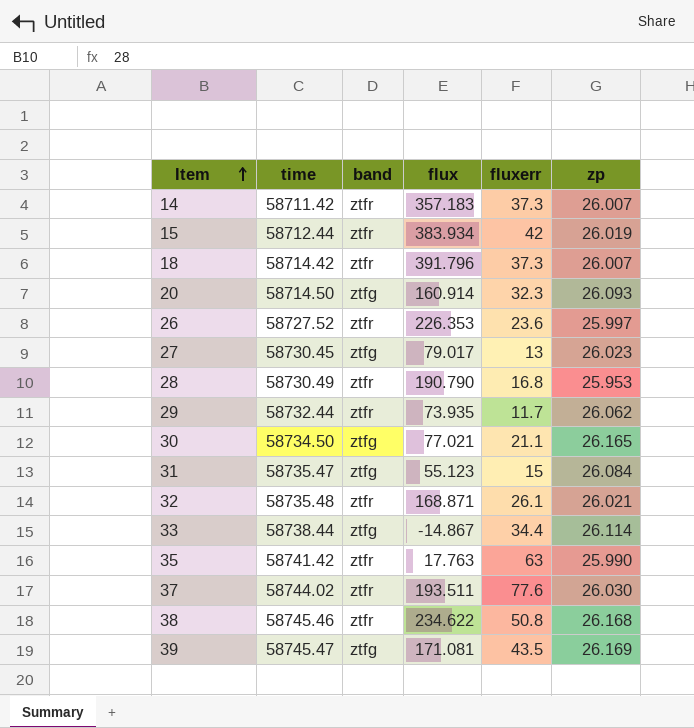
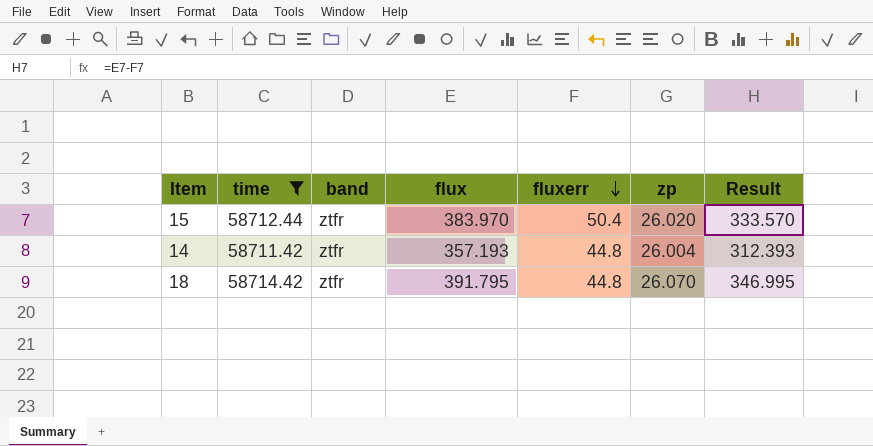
filter: none -> time <= 58714.42
row order: Item ascending -> fluxerr descending
column Result | formula: none -> [flux] - [fluxerr]
15 | flux: 383.934 -> 383.970
15 | fluxerr: 42 -> 50.4
15 | zp: 26.019 -> 26.020
14 | flux: 357.183 -> 357.193
14 | fluxerr: 37.3 -> 44.8
14 | zp: 26.007 -> 26.004
18 | flux: 391.796 -> 391.795
18 | fluxerr: 37.3 -> 44.8
18 | zp: 26.007 -> 26.070

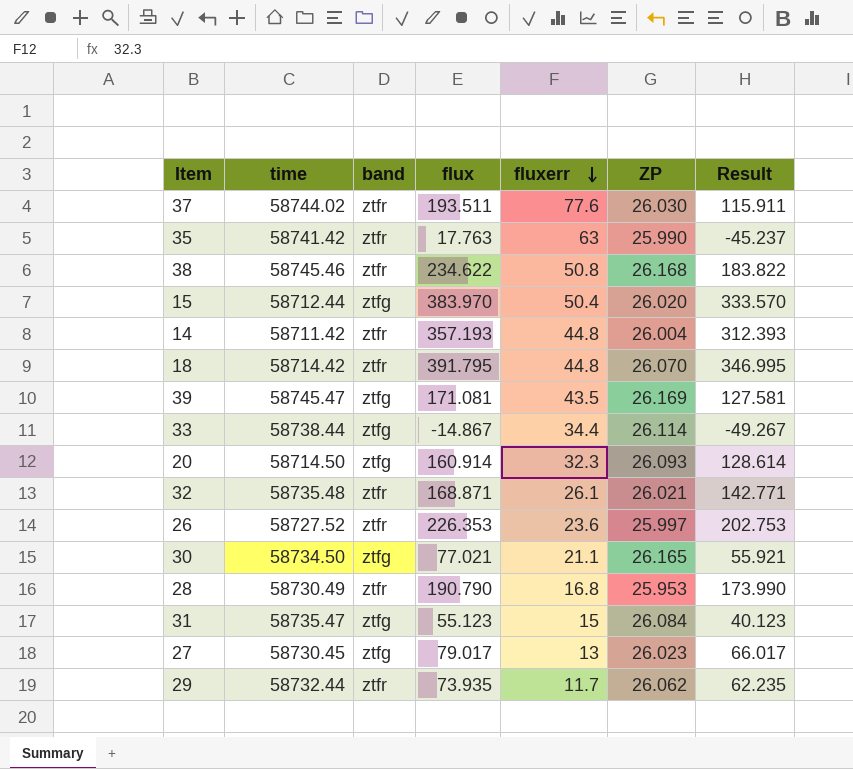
filter: time <= 58714.42 -> none
column name: zp -> ZP
15 | band: ztfr -> ztfg

